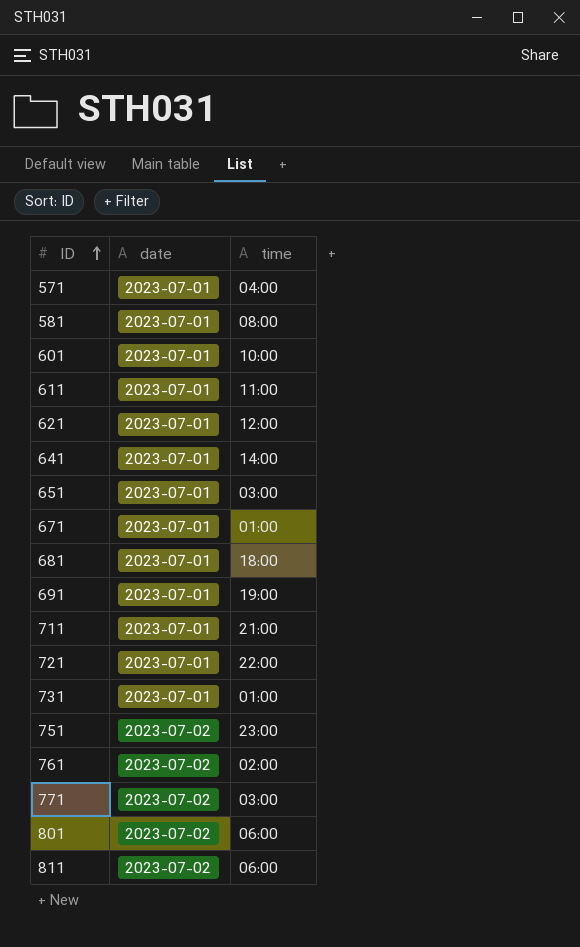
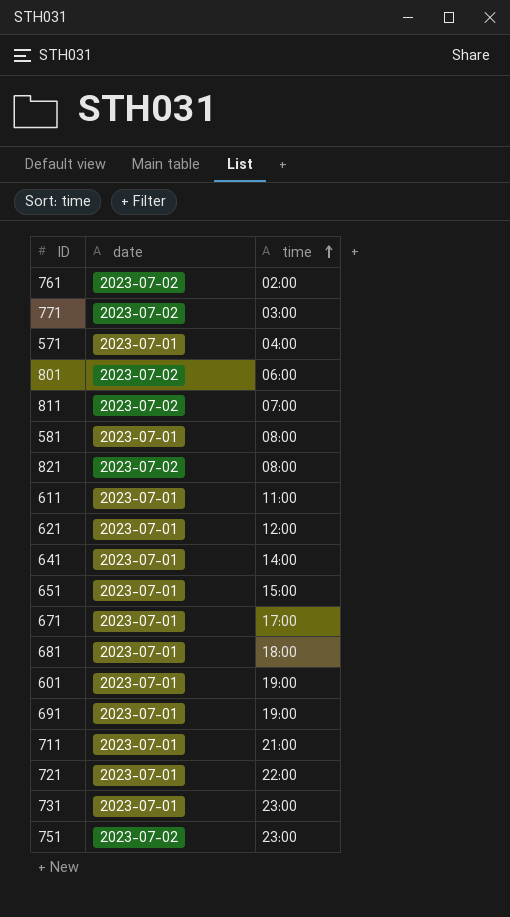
row order: ID ascending -> time ascending
811 | time: 06:00 -> 07:00
row 821: none -> 2023-07-02 | 08:00
651 | time: 03:00 -> 15:00
671 | time: 01:00 -> 17:00
601 | time: 10:00 -> 19:00
731 | time: 01:00 -> 23:00

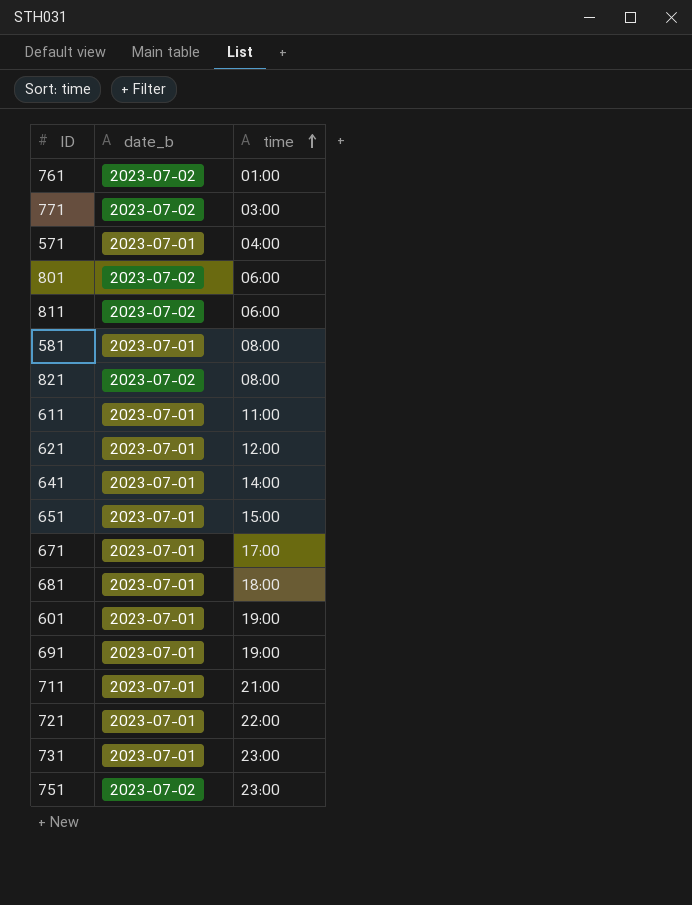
column name: date -> date_b
761 | time: 02:00 -> 01:00
811 | time: 07:00 -> 06:00

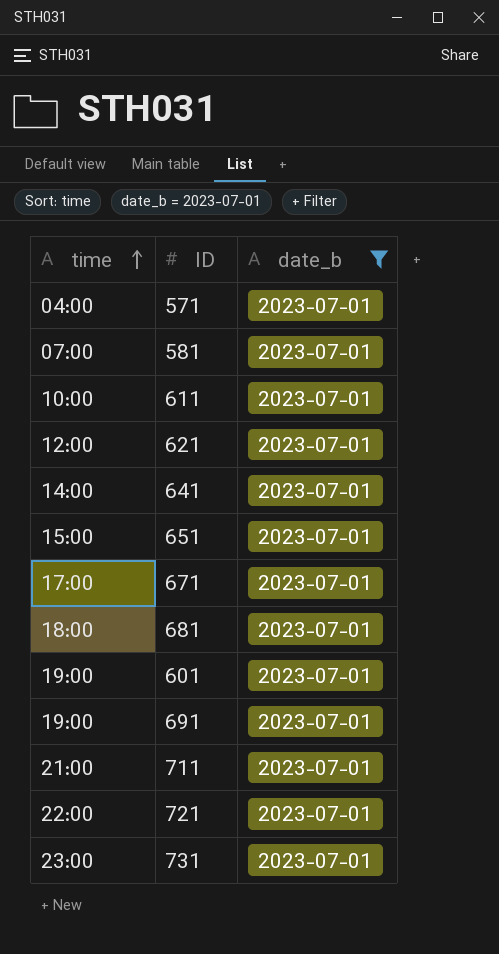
filter: none -> date_b = 2023-07-01
column time | position: 3 -> 1
581 | time: 08:00 -> 07:00
611 | time: 11:00 -> 10:00

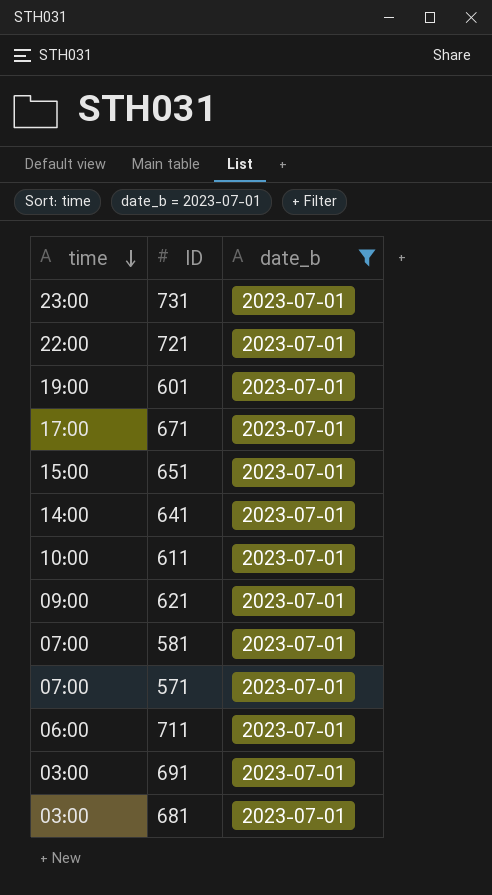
row order: time ascending -> time descending
621 | time: 12:00 -> 09:00
571 | time: 04:00 -> 07:00
711 | time: 21:00 -> 06:00
691 | time: 19:00 -> 03:00
681 | time: 18:00 -> 03:00

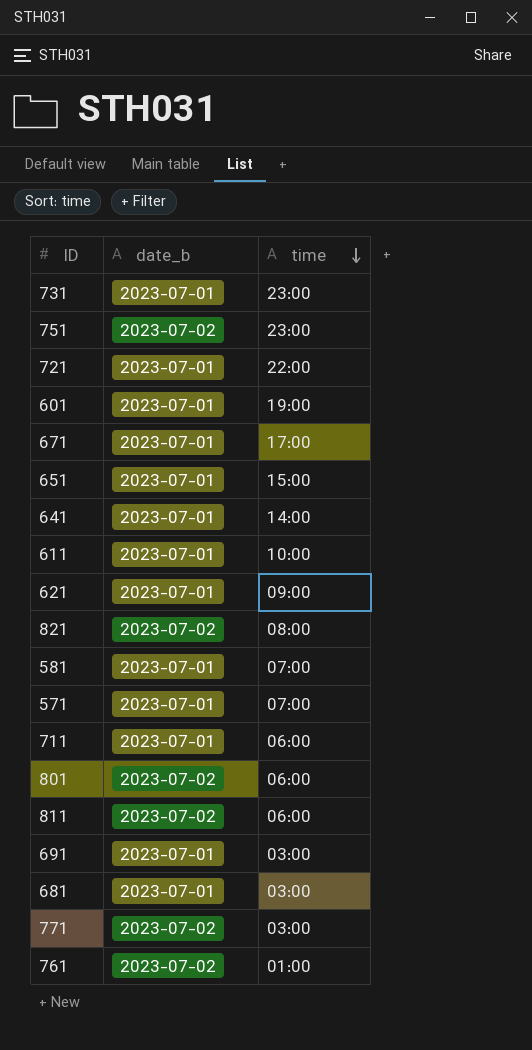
filter: date_b = 2023-07-01 -> none
column time | position: 1 -> 3

